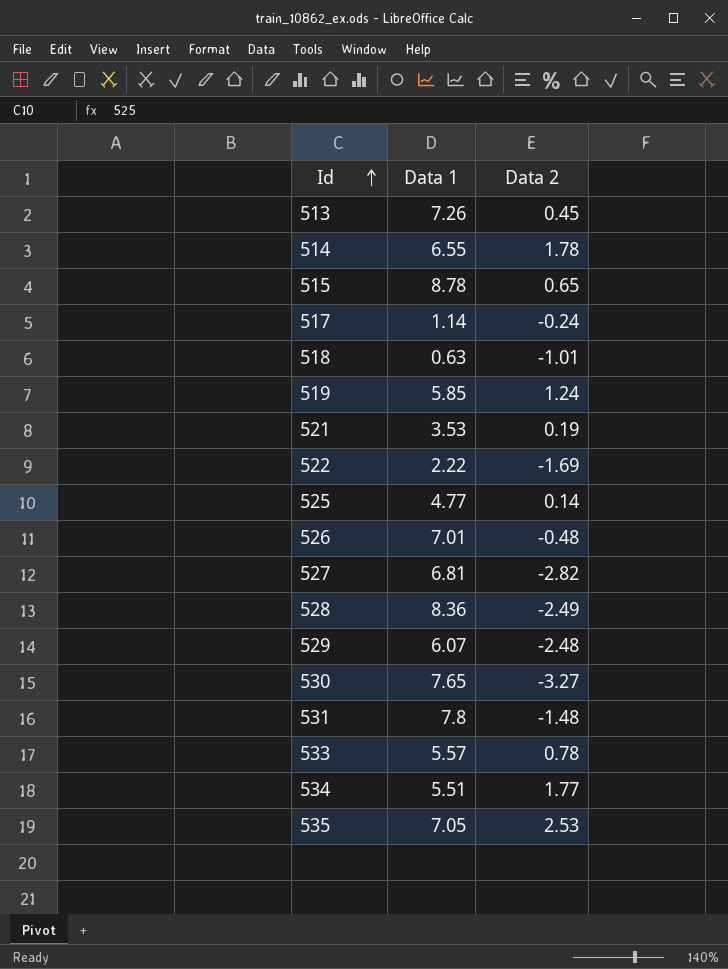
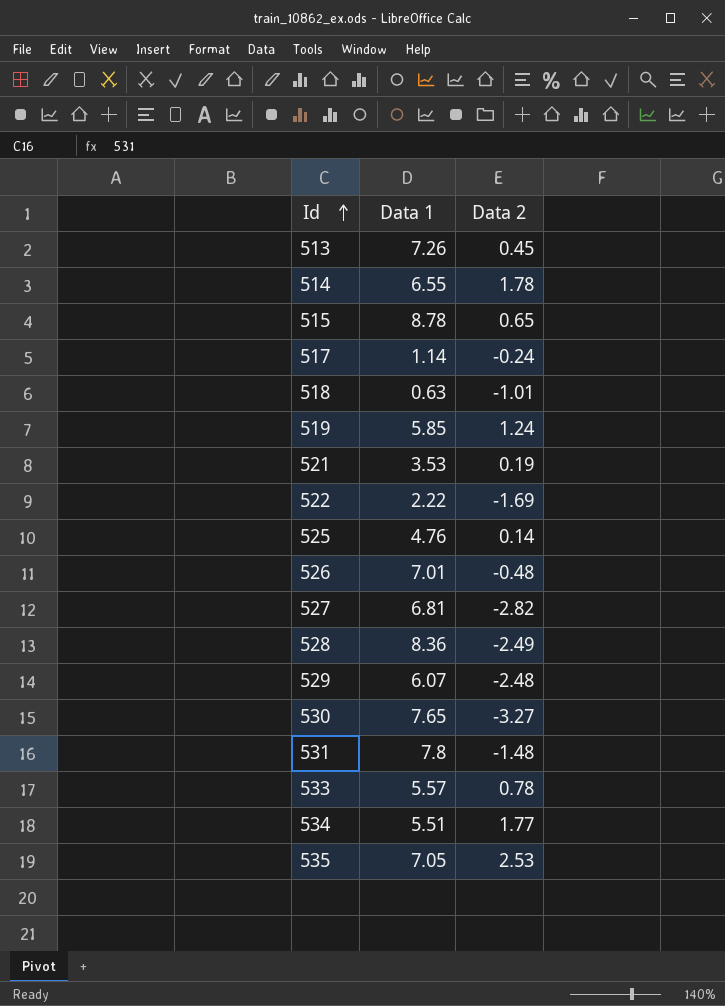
525 | Data 1: 4.77 -> 4.76

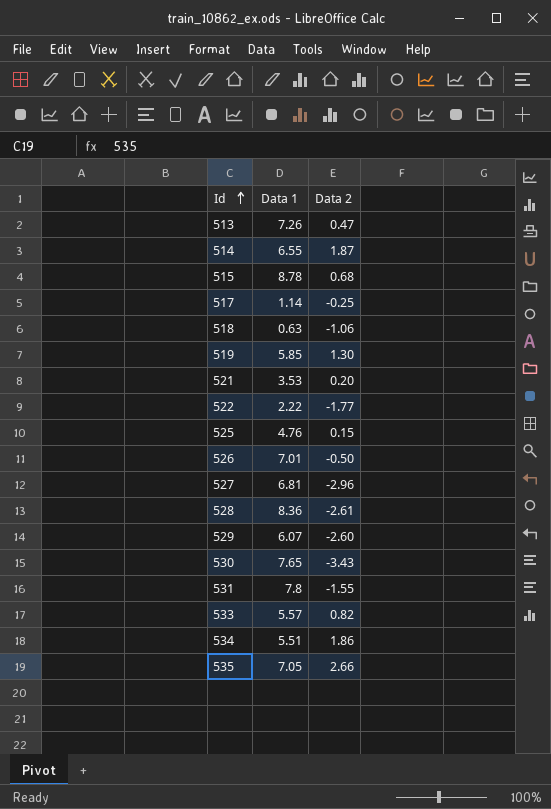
513 | Data 2: 0.45 -> 0.47
514 | Data 2: 1.78 -> 1.87
515 | Data 2: 0.65 -> 0.68
517 | Data 2: -0.24 -> -0.25
518 | Data 2: -1.01 -> -1.06
519 | Data 2: 1.24 -> 1.30
521 | Data 2: 0.19 -> 0.20
522 | Data 2: -1.69 -> -1.77
525 | Data 2: 0.14 -> 0.15
526 | Data 2: -0.48 -> -0.50
527 | Data 2: -2.82 -> -2.96
528 | Data 2: -2.49 -> -2.61
529 | Data 2: -2.48 -> -2.60
530 | Data 2: -3.27 -> -3.43
531 | Data 2: -1.48 -> -1.55
533 | Data 2: 0.78 -> 0.82
534 | Data 2: 1.77 -> 1.86
535 | Data 2: 2.53 -> 2.66

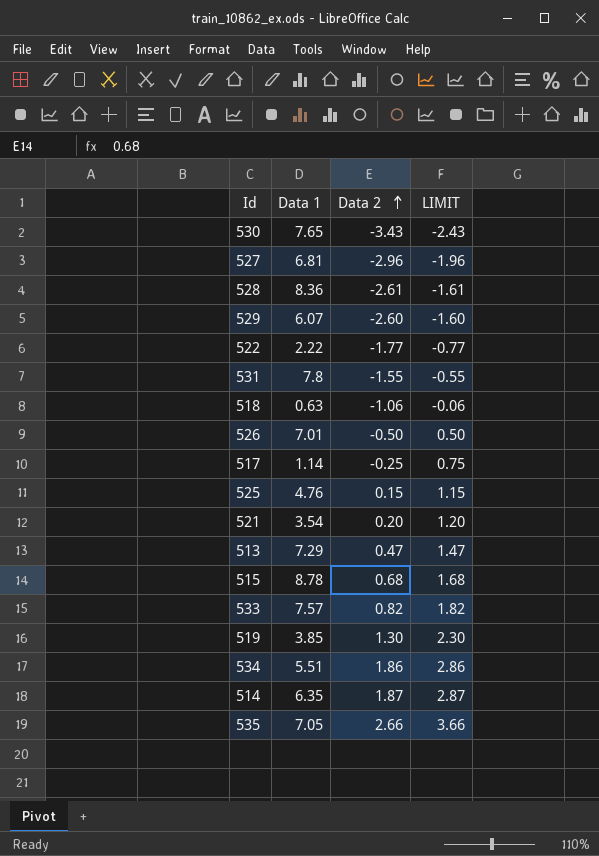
row order: Id ascending -> Data 2 ascending
column LIMIT | formula: none -> [Data 2] + 1
521 | Data 1: 3.53 -> 3.54
513 | Data 1: 7.26 -> 7.29
533 | Data 1: 5.57 -> 7.57
519 | Data 1: 5.85 -> 3.85
514 | Data 1: 6.55 -> 6.35

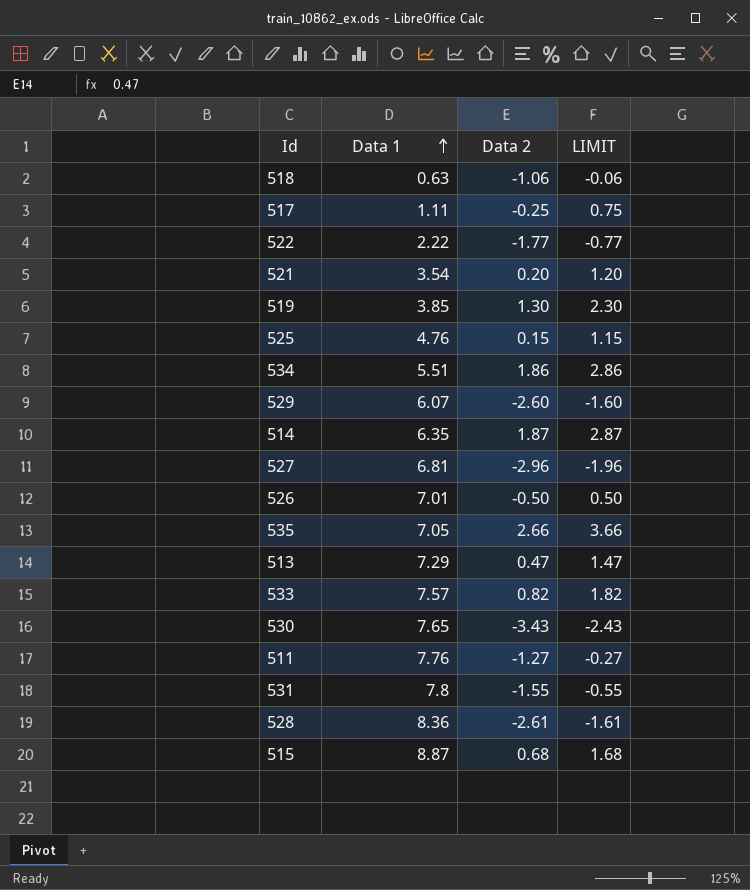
row order: Data 2 ascending -> Data 1 ascending
517 | Data 1: 1.14 -> 1.11
row 511: none -> 7.76 | -1.27 | -0.27
515 | Data 1: 8.78 -> 8.87

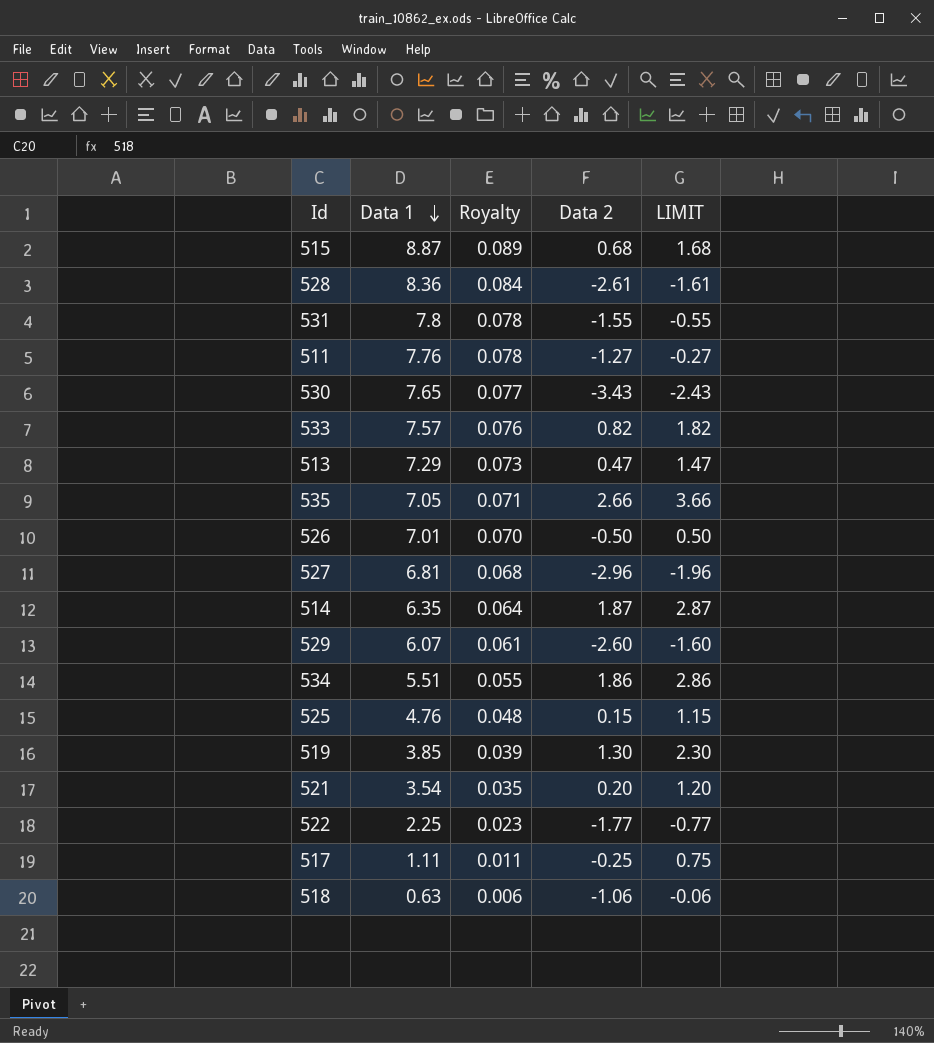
row order: Data 1 ascending -> Data 1 descending
column Royalty | formula: none -> [Data 1] * 0.01
522 | Data 1: 2.22 -> 2.25

